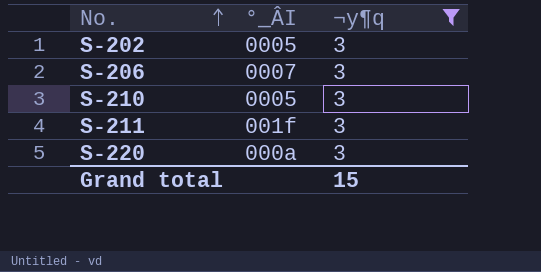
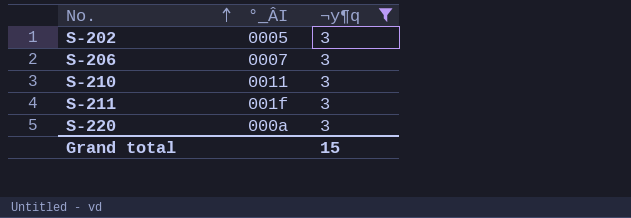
S-210 | °_ÂI: 0005 -> 0011

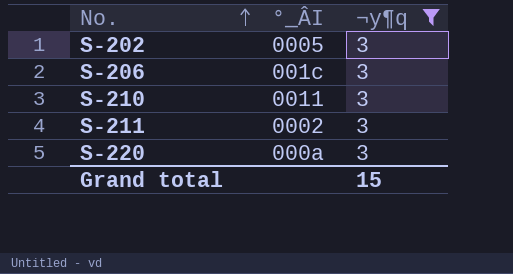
S-206 | °_ÂI: 0007 -> 001c
S-211 | °_ÂI: 001f -> 0002

